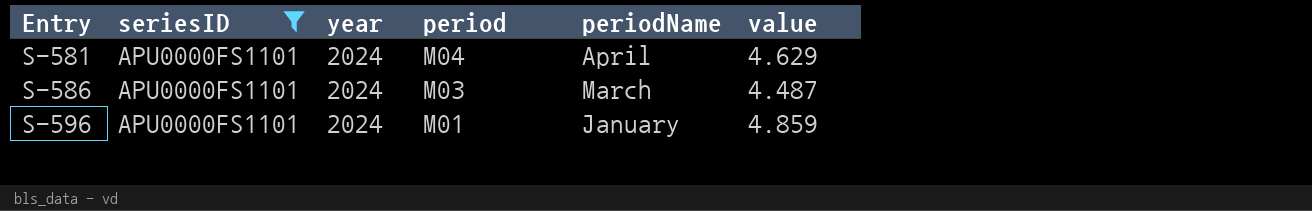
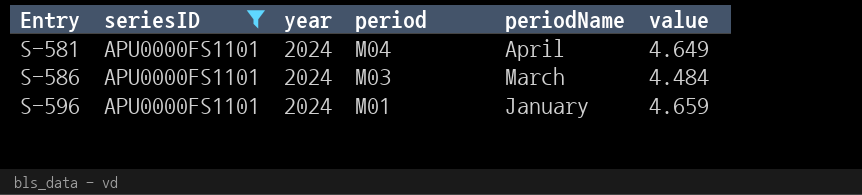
S-581 | value: 4.629 -> 4.649
S-586 | value: 4.487 -> 4.484
S-596 | value: 4.859 -> 4.659

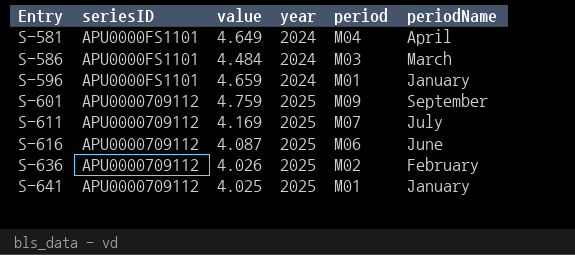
filter: seriesID = APU0000FS1101 -> none
column value | position: 6 -> 3

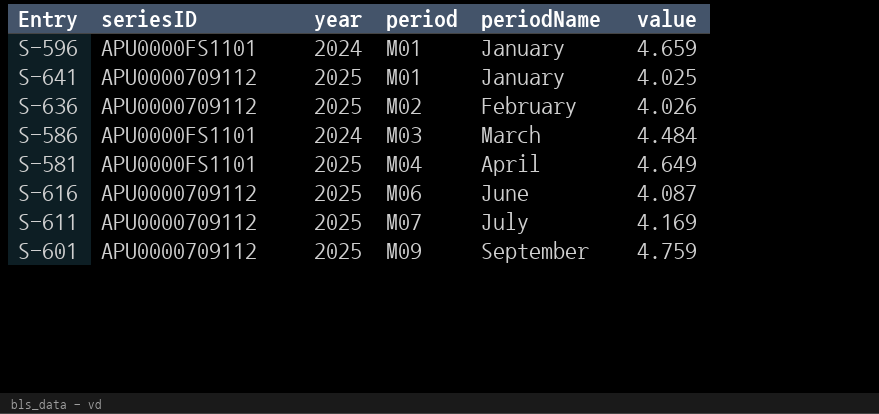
row order: Entry ascending -> period ascending
column value | position: 3 -> 6
S-581 | year: 2024 -> 2025

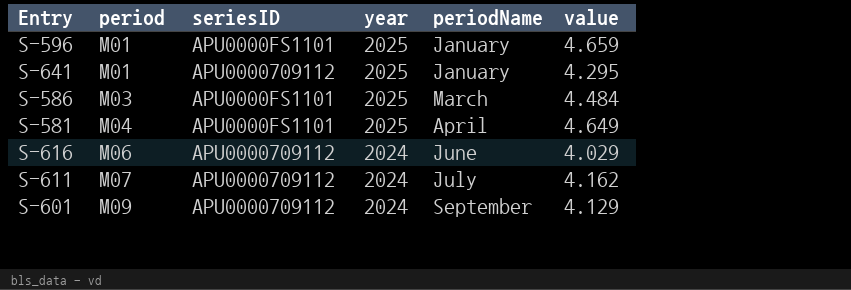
column period | position: 4 -> 2
row S-636: APU0000709112 | 2025 | M02 | February | 4.026 -> none
S-596 | year: 2024 -> 2025
S-641 | value: 4.025 -> 4.295
S-586 | year: 2024 -> 2025
S-616 | year: 2025 -> 2024
S-616 | value: 4.087 -> 4.029
S-611 | year: 2025 -> 2024
S-611 | value: 4.169 -> 4.162
S-601 | year: 2025 -> 2024
S-601 | value: 4.759 -> 4.129

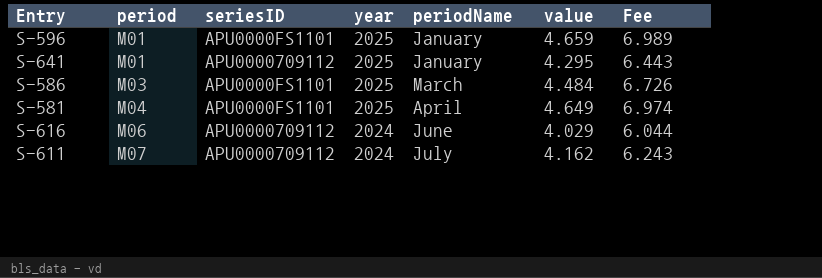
column Fee | formula: none -> [value] * 1.5
row S-601: M09 | APU0000709112 | 2024 | September | 4.129 -> none

